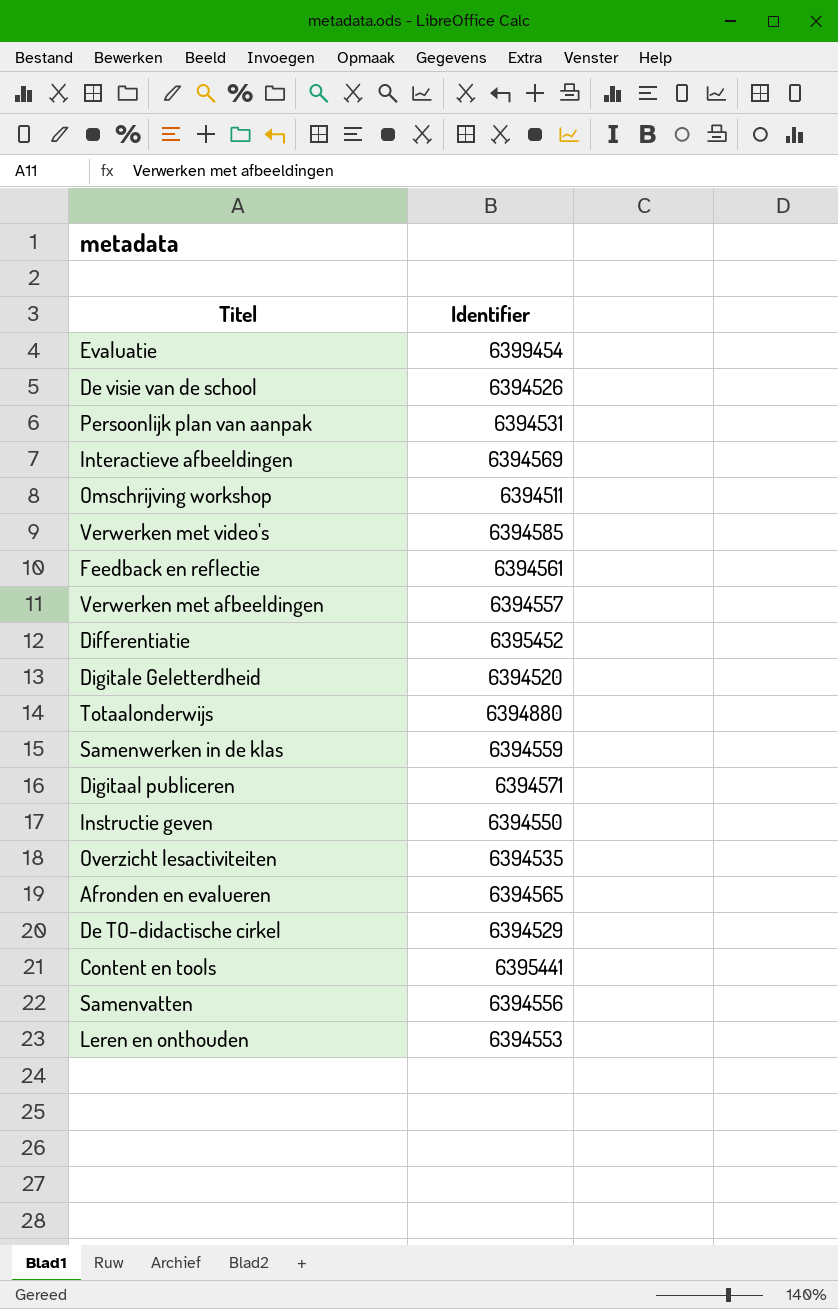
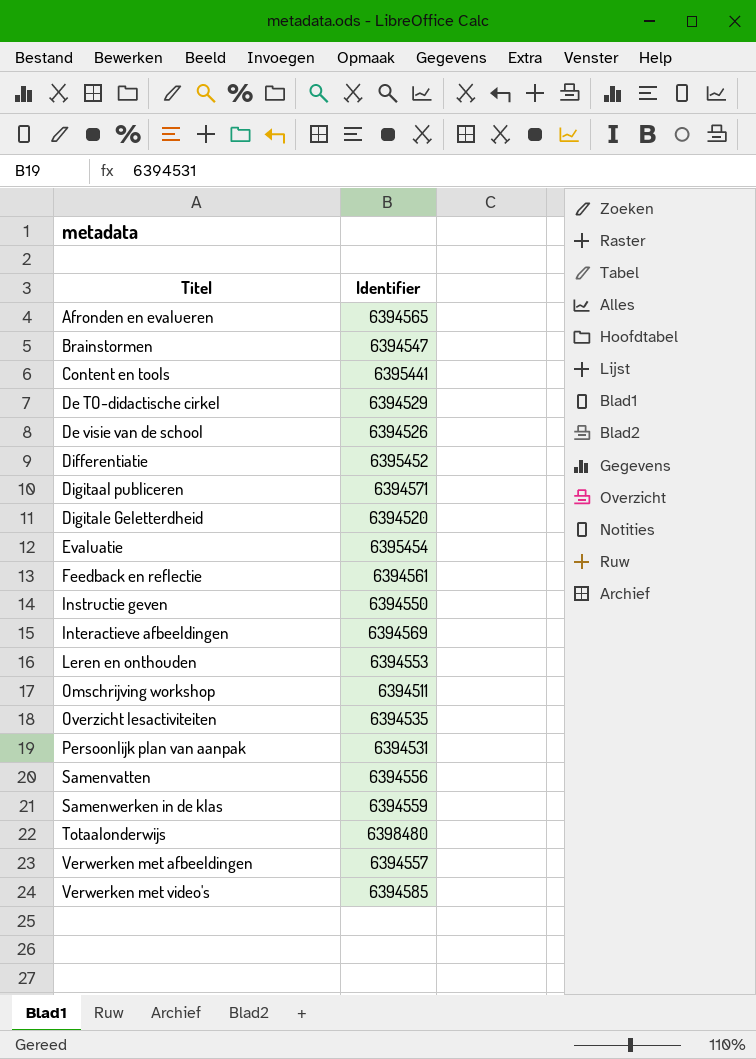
row order: none -> Titel ascending
row Brainstormen: none -> 6394547
Evaluatie | Identifier: 6399454 -> 6395454
Totaalonderwijs | Identifier: 6394880 -> 6398480

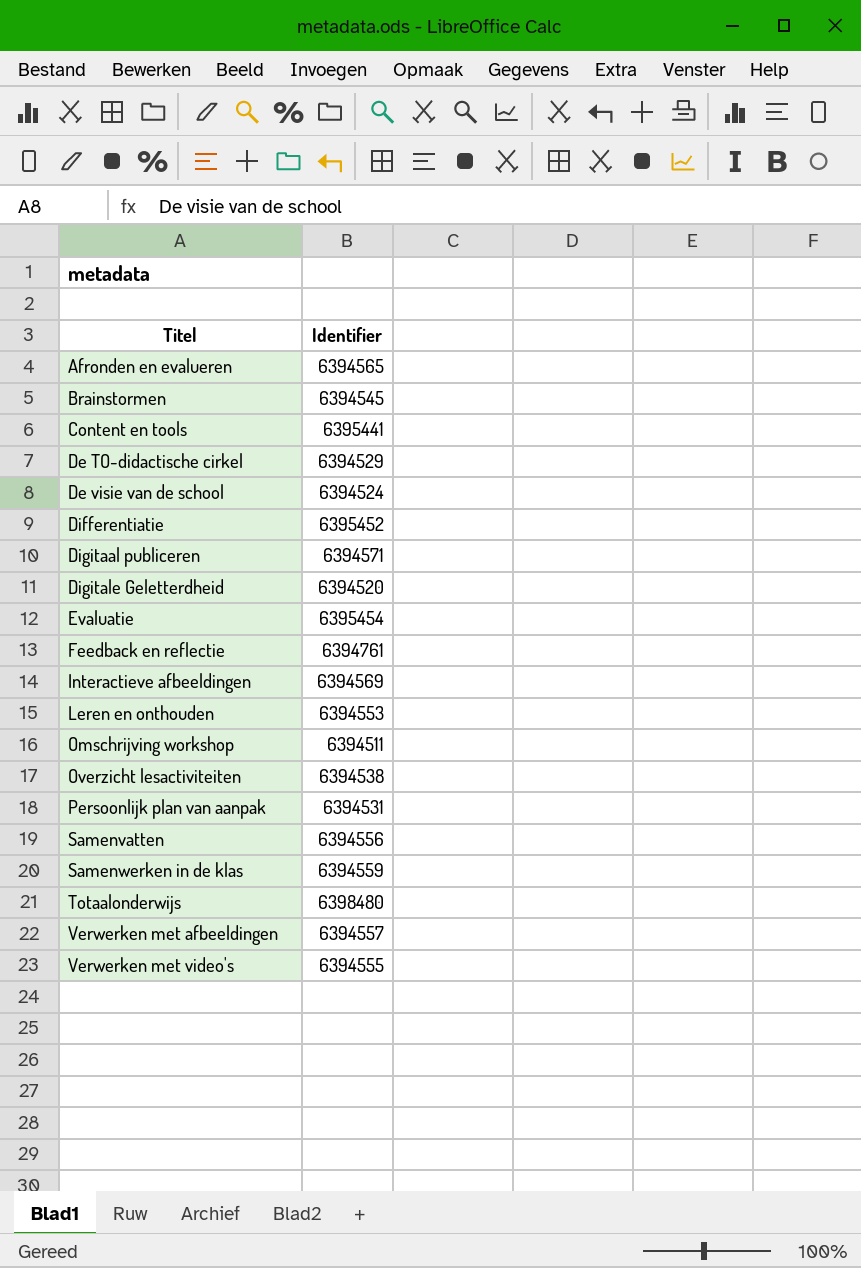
row Instructie geven: 6394550 -> none
Brainstormen | Identifier: 6394547 -> 6394545
De visie van de school | Identifier: 6394526 -> 6394524
Feedback en reflectie | Identifier: 6394561 -> 6394761
Overzicht lesactiviteiten | Identifier: 6394535 -> 6394538
Verwerken met video's | Identifier: 6394585 -> 6394555

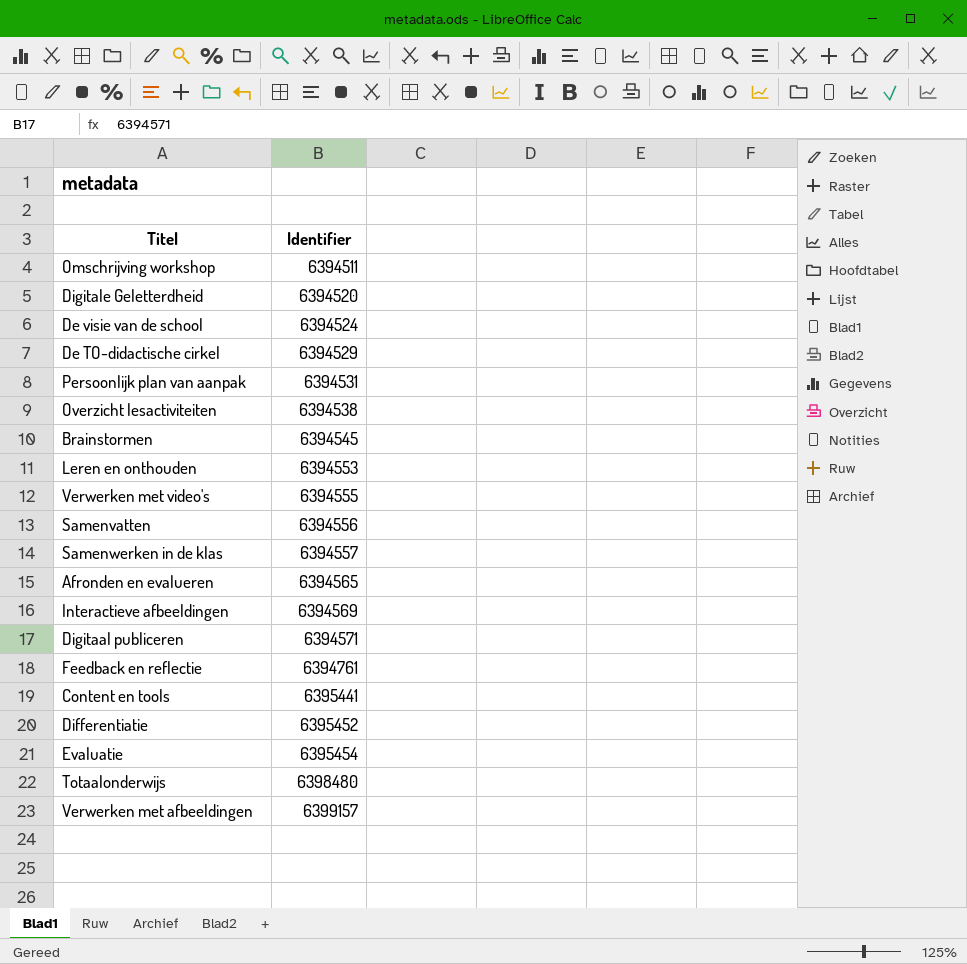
row order: Titel ascending -> Identifier ascending
Samenwerken in de klas | Identifier: 6394559 -> 6394557
Verwerken met afbeeldingen | Identifier: 6394557 -> 6399157

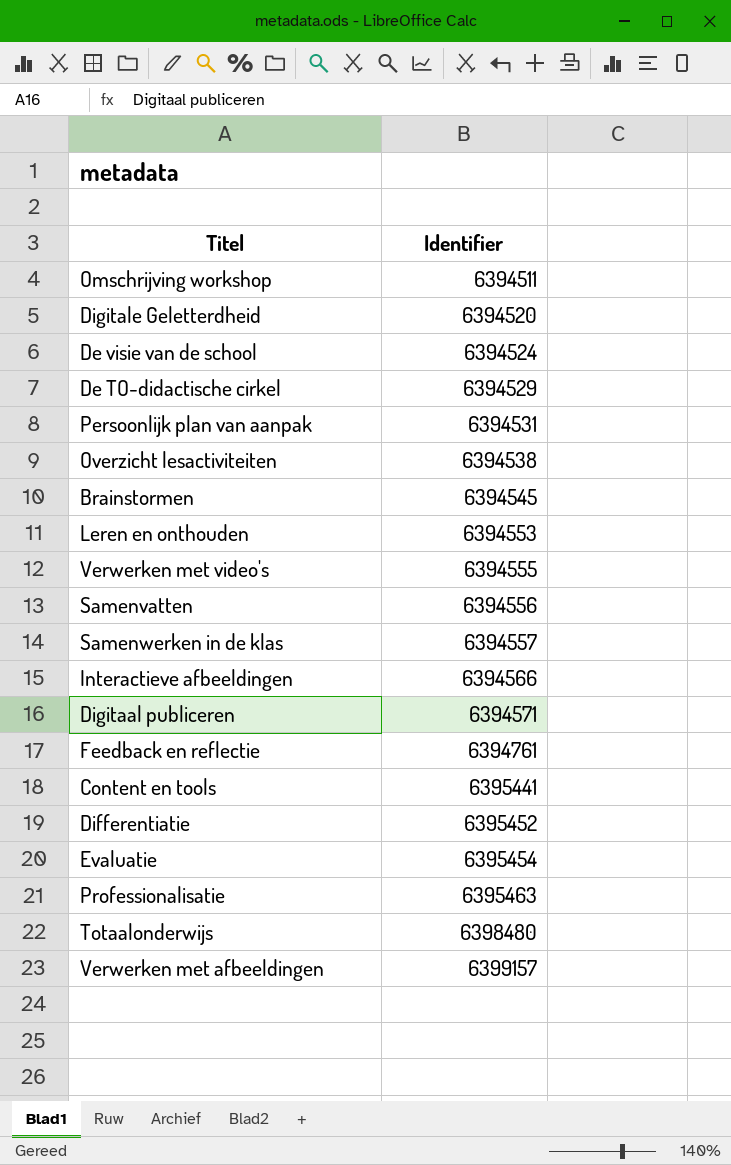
row Afronden en evalueren: 6394565 -> none
Interactieve afbeeldingen | Identifier: 6394569 -> 6394566
row Professionalisatie: none -> 6395463

